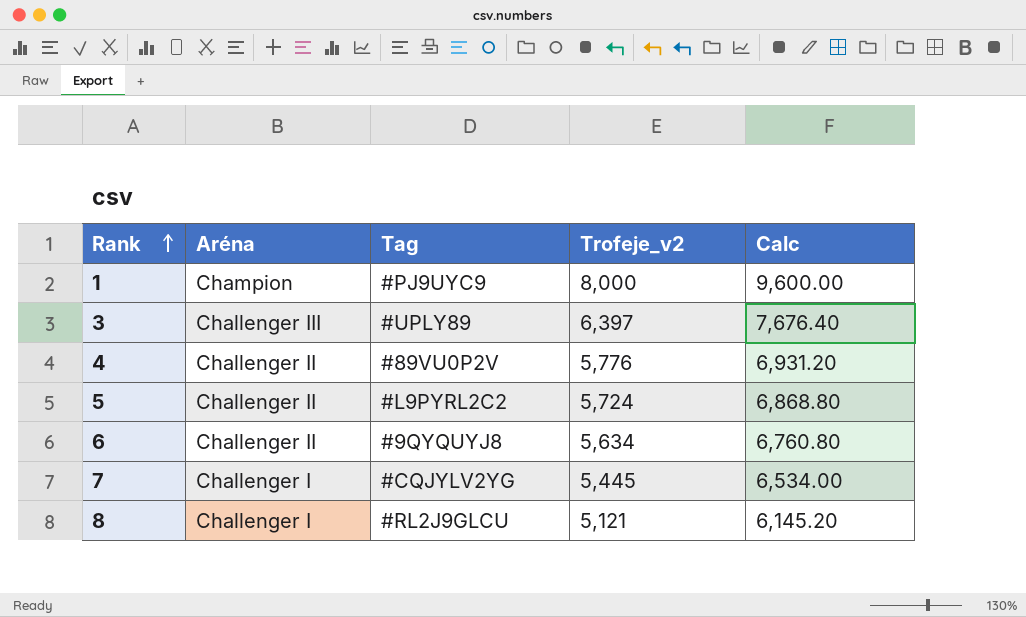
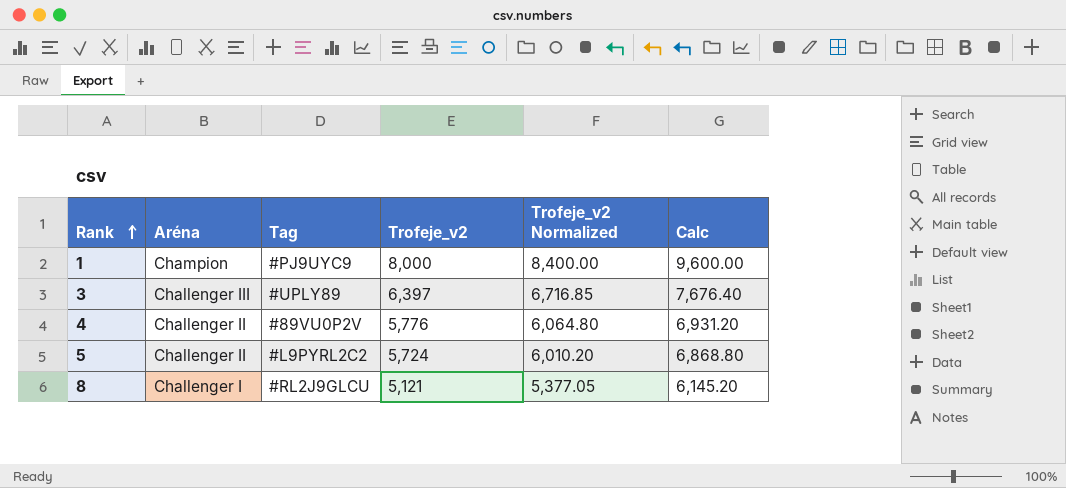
column Trofeje_v2 Normalized | formula: none -> [Trofeje_v2] * 1.05
row 6: Challenger II | #9QYQUYJ8 | 5,634 | 6,760.80 -> none
row 7: Challenger I | #CQJYLV2YG | 5,445 | 6,534.00 -> none

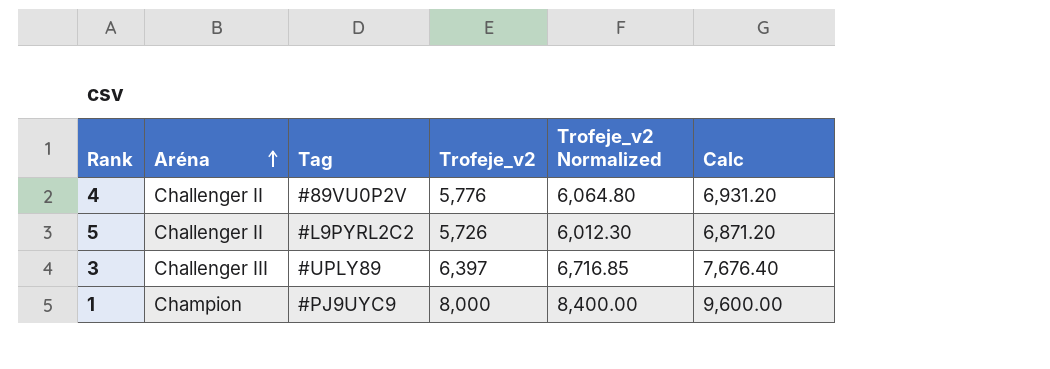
row order: Rank ascending -> Aréna ascending
row 8: Challenger I | #RL2J9GLCU | 5,121 | 5,377.05 | 6,145.20 -> none
5 | Trofeje_v2: 5,724 -> 5,726
5 | Trofeje_v2 Normalized: 6,010.20 -> 6,012.30
5 | Calc: 6,868.80 -> 6,871.20

